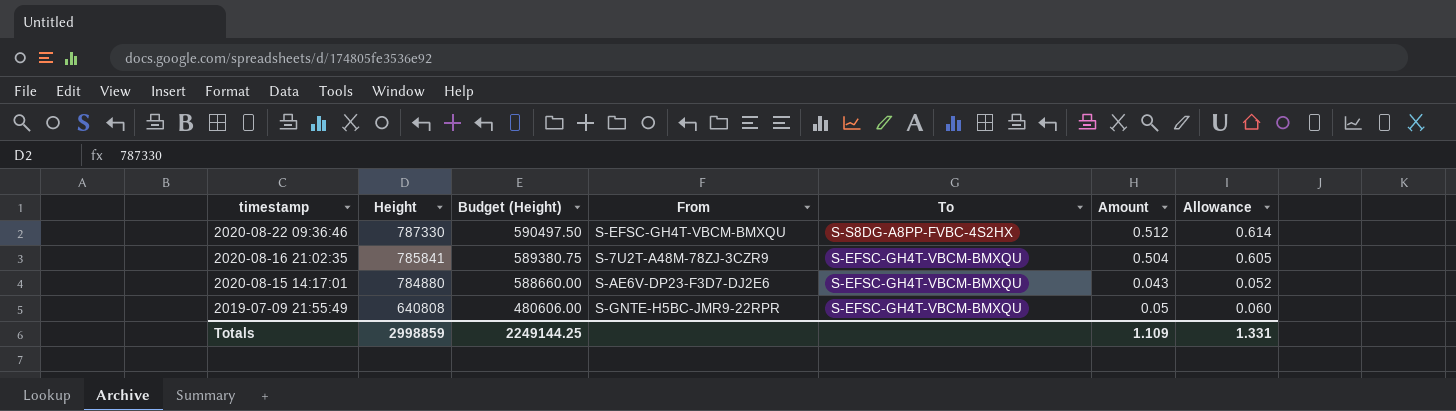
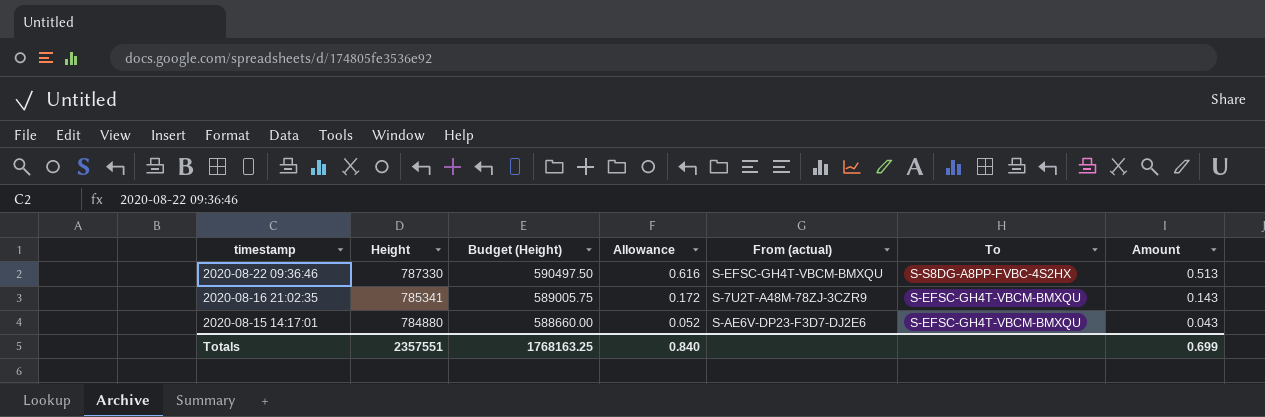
column Allowance | position: 7 -> 4
column name: From -> From (actual)
row 2019-07-09 21:55:49: 640808 | 480606.00 | S-GNTE-H5BC-JMR9-22RPR | S-EFSC-GH4T-VBCM-BMXQU | 0.05 | 0.060 -> none
2020-08-22 09:36:46 | Allowance: 0.614 -> 0.616
2020-08-22 09:36:46 | Amount: 0.512 -> 0.513
2020-08-16 21:02:35 | Height: 785841 -> 785341
2020-08-16 21:02:35 | Budget (Height): 589380.75 -> 589005.75
2020-08-16 21:02:35 | Allowance: 0.605 -> 0.172
2020-08-16 21:02:35 | Amount: 0.504 -> 0.143
Totals | Height: 2998859 -> 2357551
Totals | Budget (Height): 2249144.25 -> 1768163.25
Totals | Allowance: 1.331 -> 0.840
Totals | Amount: 1.109 -> 0.699

